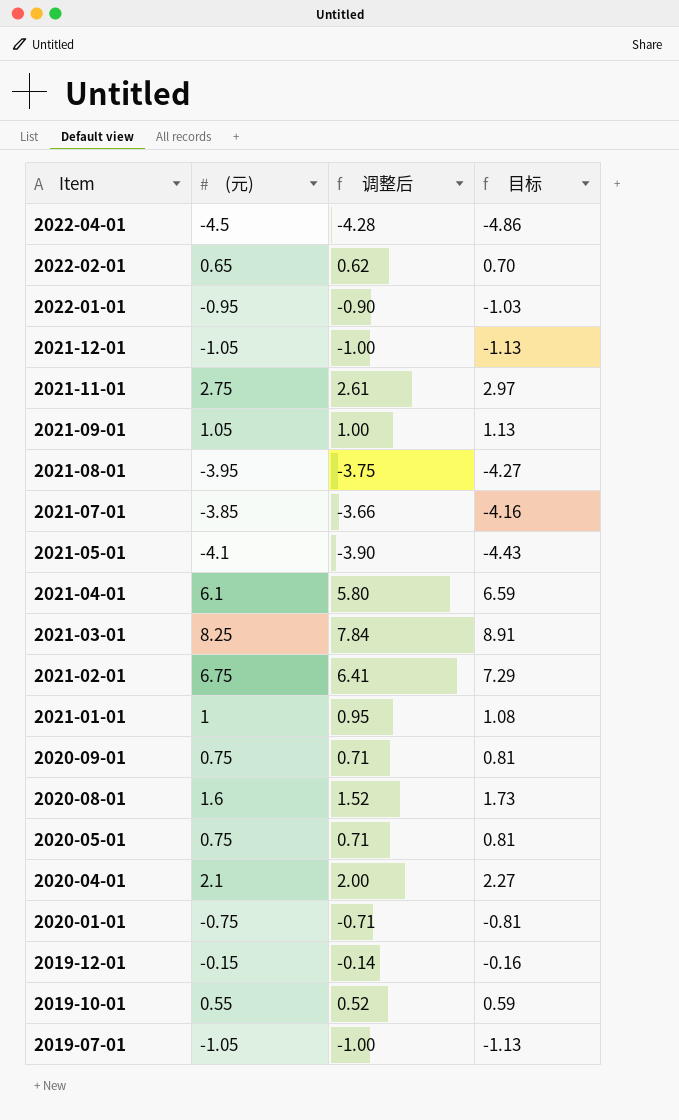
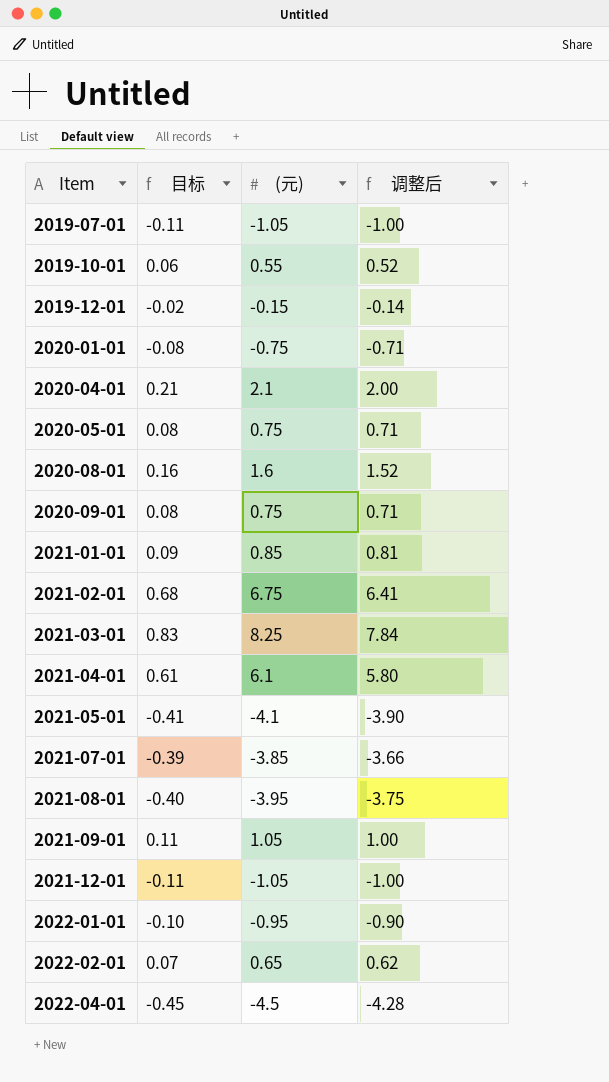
row order: Item descending -> Item ascending
column 目标 | formula: [(元)] * 1.08 -> [(元)] * 0.1
column 目标 | position: 4 -> 2
row 2021-11-01: 2.75 | 2.61 | 2.97 -> none
2021-01-01 | (元): 1 -> 0.85
2021-01-01 | 调整后: 0.95 -> 0.81

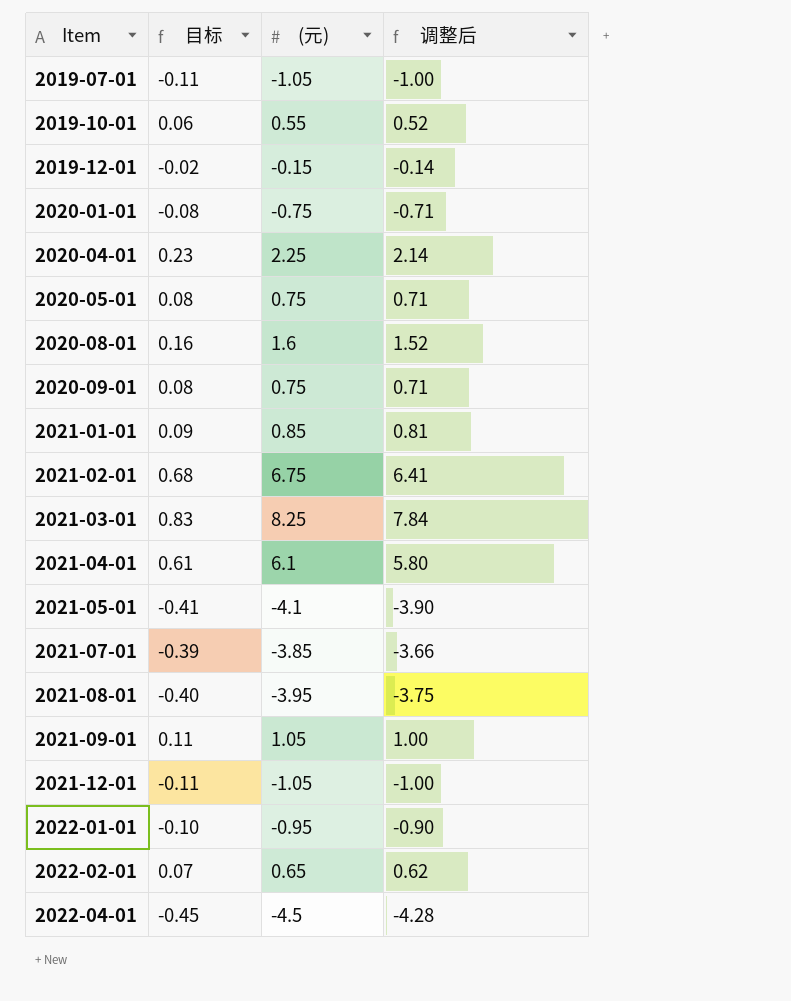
2020-04-01 | 目标: 0.21 -> 0.23
2020-04-01 | (元): 2.1 -> 2.25
2020-04-01 | 调整后: 2.00 -> 2.14

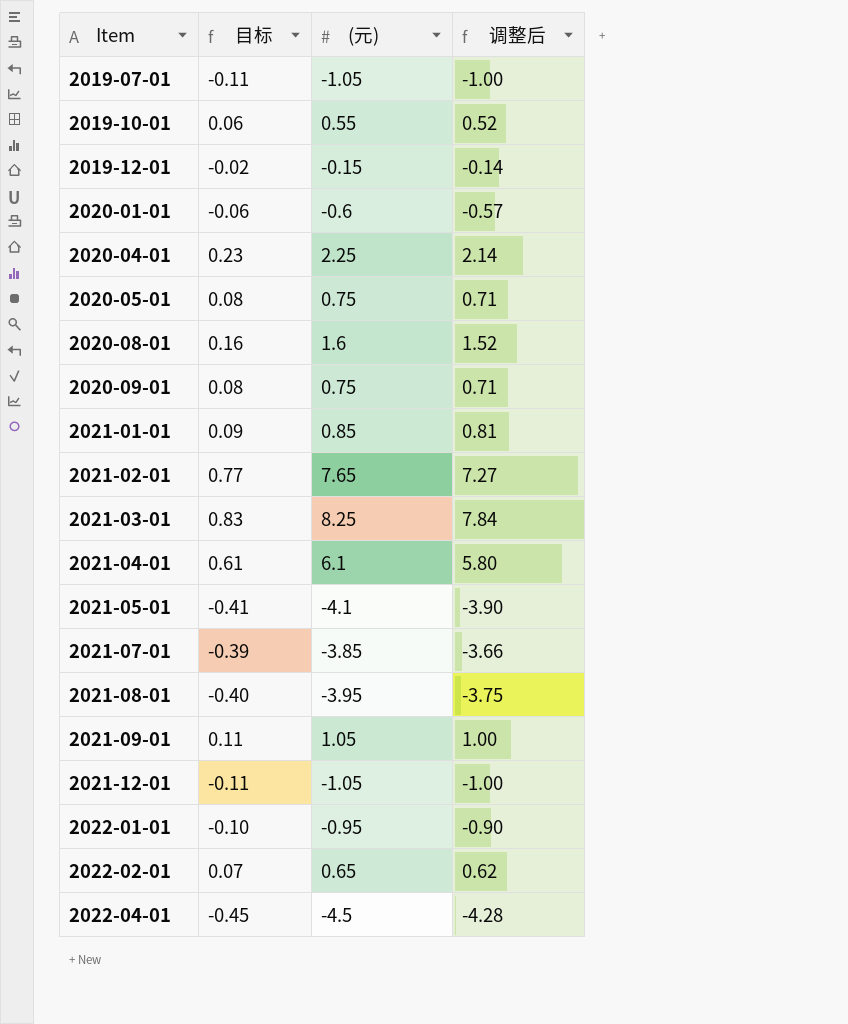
2020-01-01 | 目标: -0.08 -> -0.06
2020-01-01 | (元): -0.75 -> -0.6
2020-01-01 | 调整后: -0.71 -> -0.57
2021-02-01 | 目标: 0.68 -> 0.77
2021-02-01 | (元): 6.75 -> 7.65
2021-02-01 | 调整后: 6.41 -> 7.27

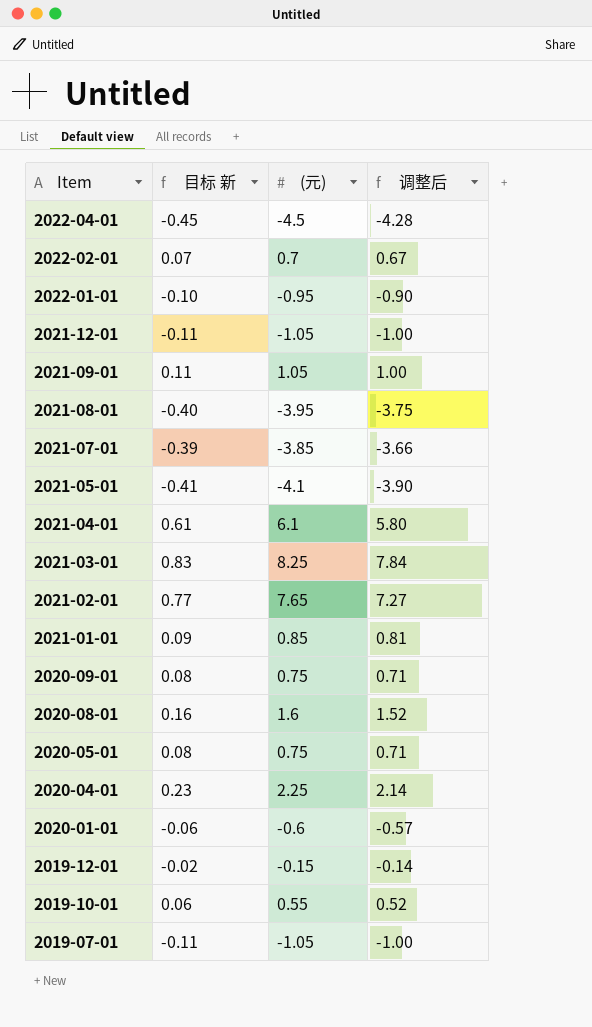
row order: Item ascending -> Item descending
column name: 目标 -> 目标 新
2022-02-01 | (元): 0.65 -> 0.7
2022-02-01 | 调整后: 0.62 -> 0.67

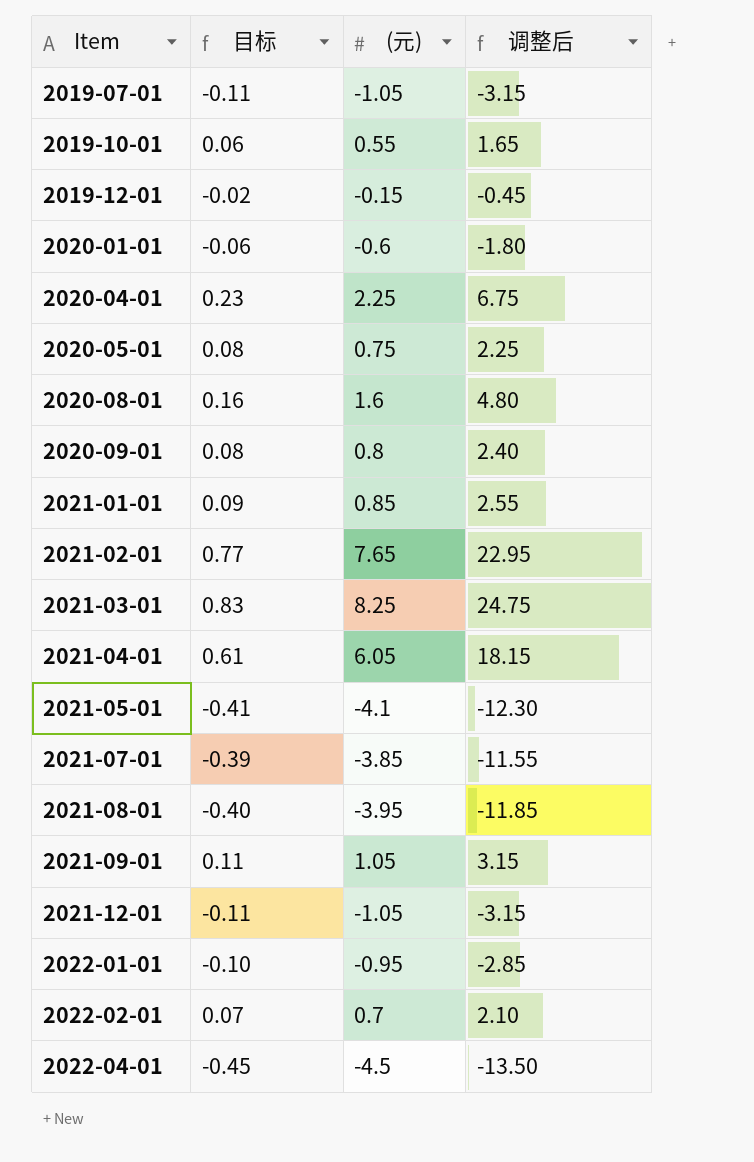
row order: Item descending -> Item ascending
column name: 目标 新 -> 目标
column 调整后 | formula: [(元)] * 0.95 -> [(元)] * 3
2020-09-01 | (元): 0.75 -> 0.8
2021-04-01 | (元): 6.1 -> 6.05

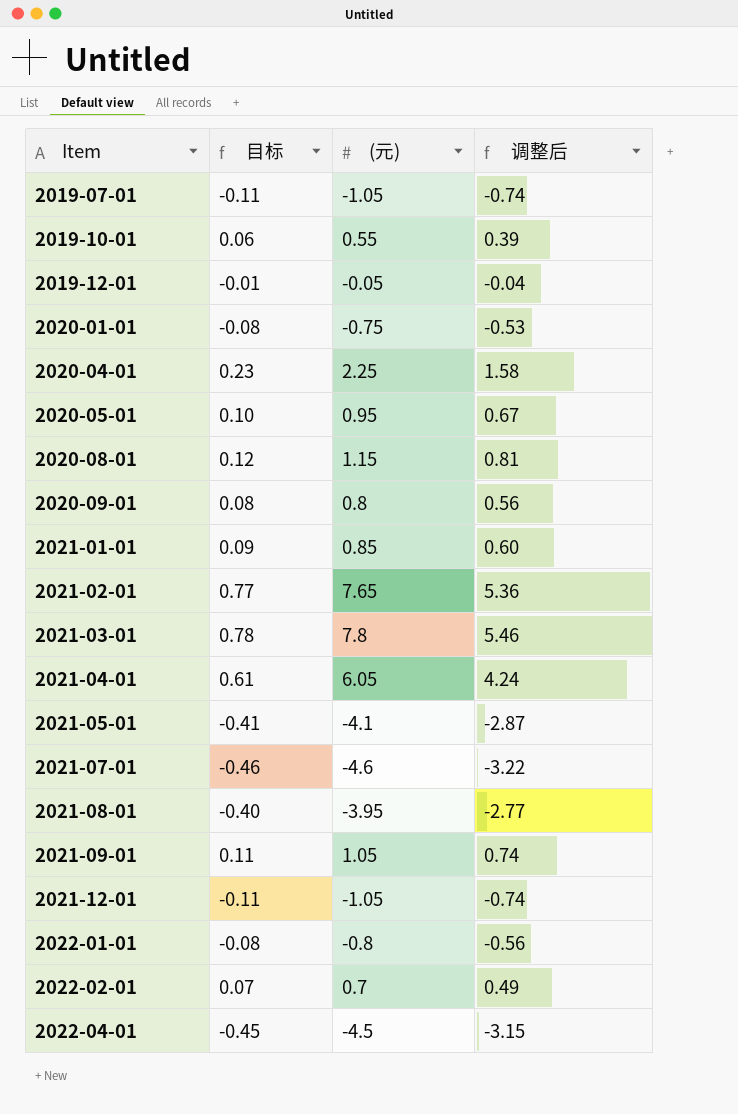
column 调整后 | formula: [(元)] * 3 -> [(元)] * 0.7
2019-12-01 | 目标: -0.02 -> -0.01
2019-12-01 | (元): -0.15 -> -0.05
2020-01-01 | 目标: -0.06 -> -0.08
2020-01-01 | (元): -0.6 -> -0.75
2020-05-01 | 目标: 0.08 -> 0.10
2020-05-01 | (元): 0.75 -> 0.95
2020-08-01 | 目标: 0.16 -> 0.12
2020-08-01 | (元): 1.6 -> 1.15
2021-03-01 | 目标: 0.83 -> 0.78
2021-03-01 | (元): 8.25 -> 7.8
2021-07-01 | 目标: -0.39 -> -0.46
2021-07-01 | (元): -3.85 -> -4.6
2022-01-01 | 目标: -0.10 -> -0.08
2022-01-01 | (元): -0.95 -> -0.8

